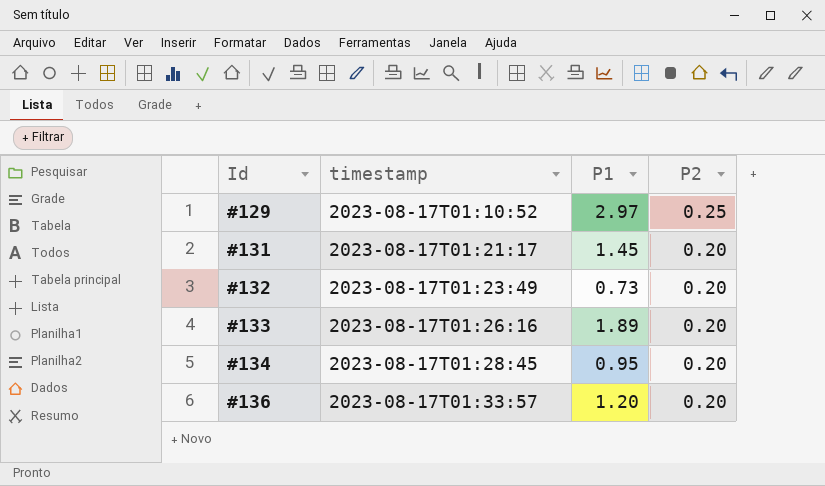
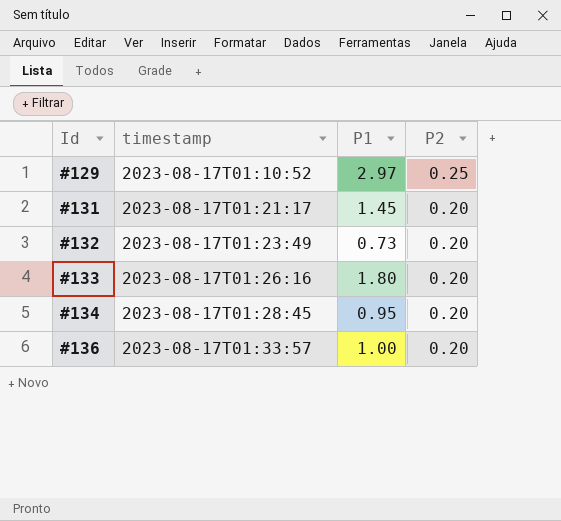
#133 | P1: 1.89 -> 1.80
#136 | P1: 1.20 -> 1.00

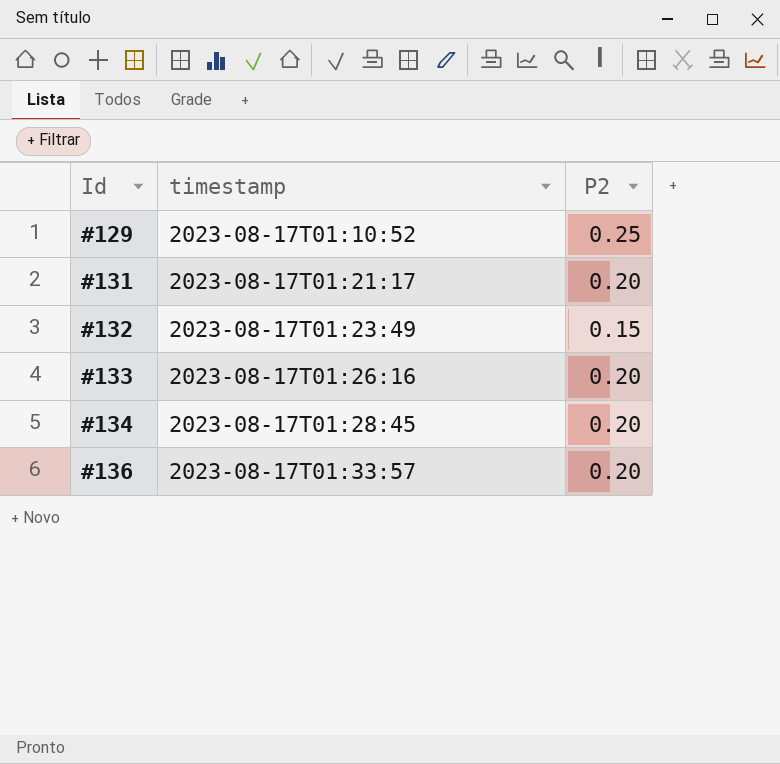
column P1 | position: 3 -> none
#132 | P2: 0.20 -> 0.15

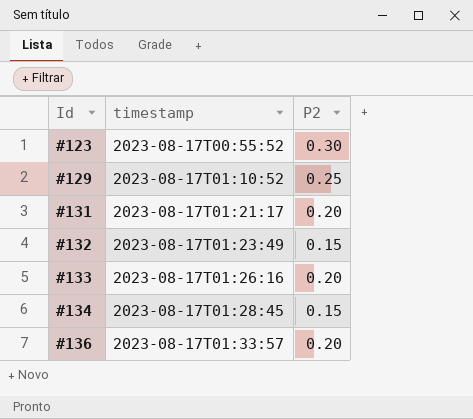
row #123: none -> 2023-08-17T00:55:52 | 0.30
#134 | P2: 0.20 -> 0.15

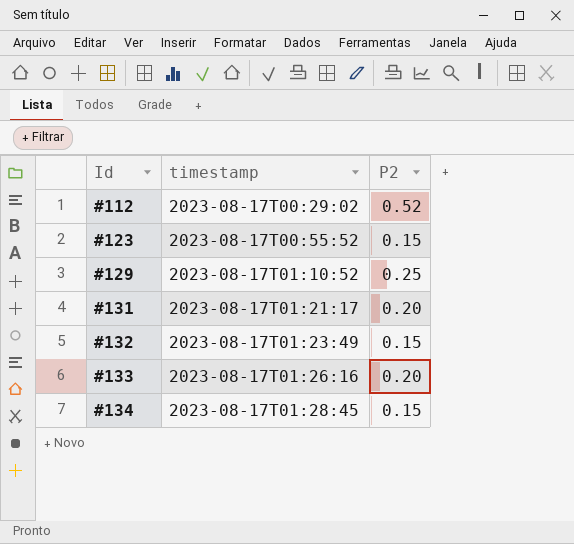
row #136: 2023-08-17T01:33:57 | 0.20 -> none
row #112: none -> 2023-08-17T00:29:02 | 0.52
#123 | P2: 0.30 -> 0.15

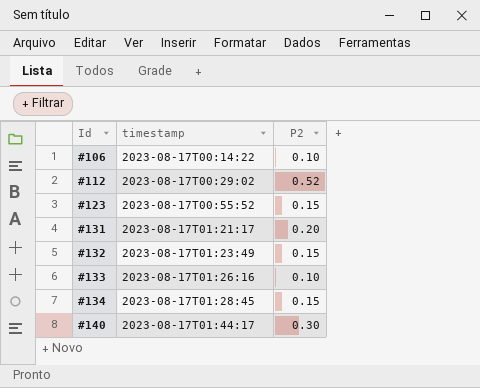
row #129: 2023-08-17T01:10:52 | 0.25 -> none
row #106: none -> 2023-08-17T00:14:22 | 0.10
#133 | P2: 0.20 -> 0.10
row #140: none -> 2023-08-17T01:44:17 | 0.30

